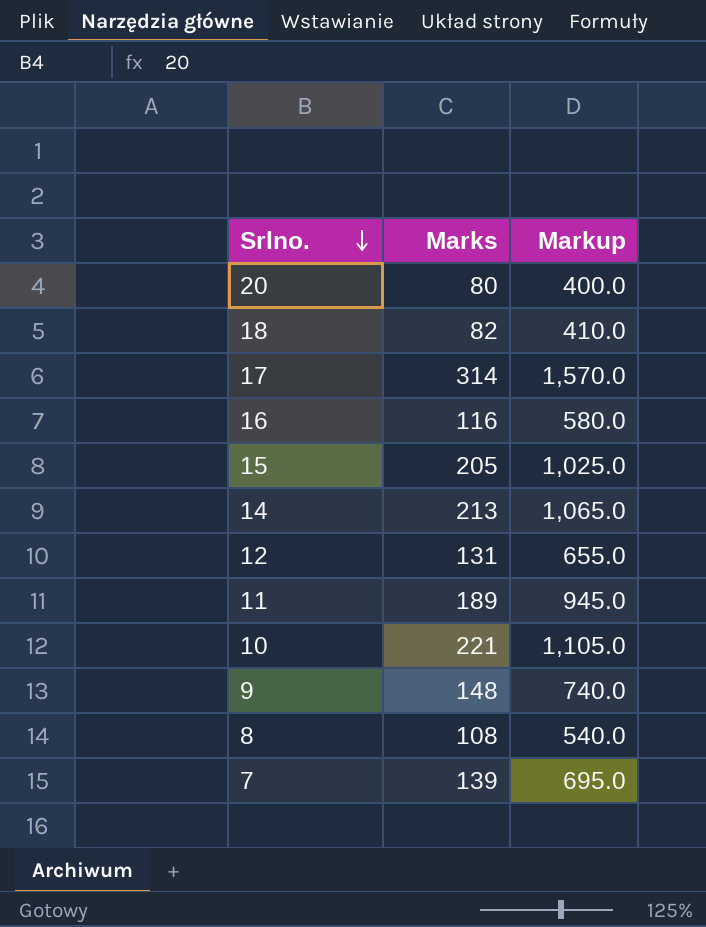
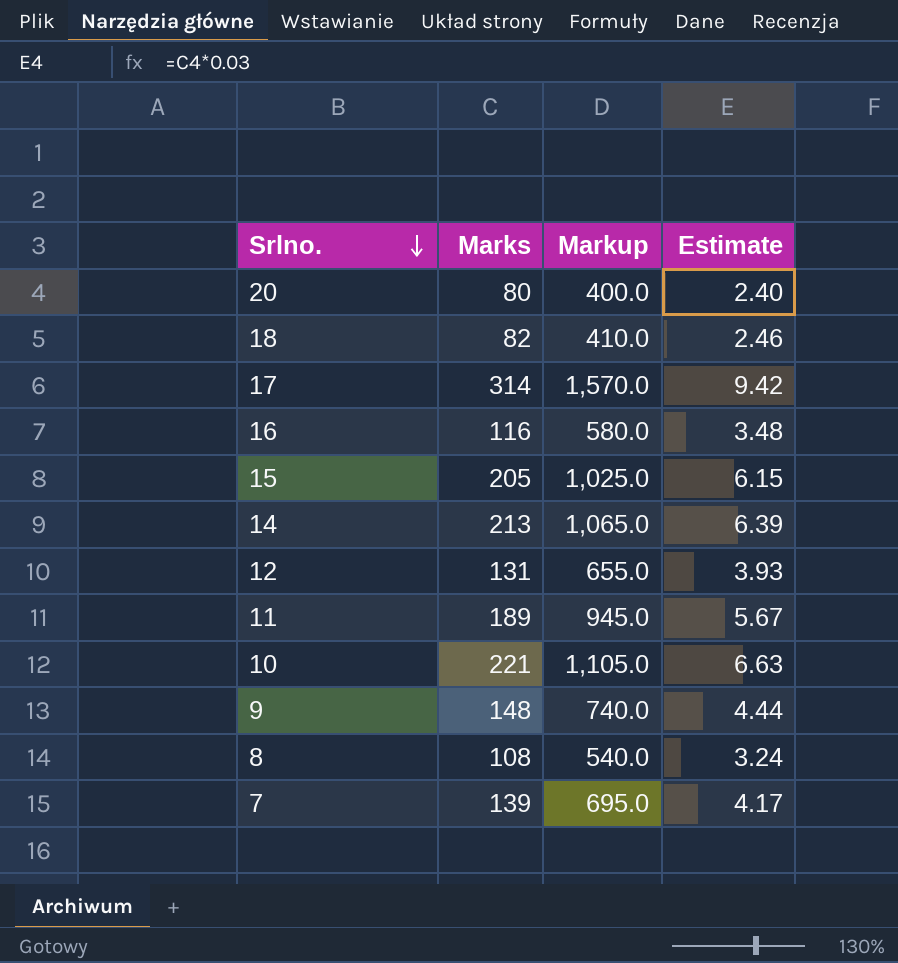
column Estimate | formula: none -> [Marks] * 0.03

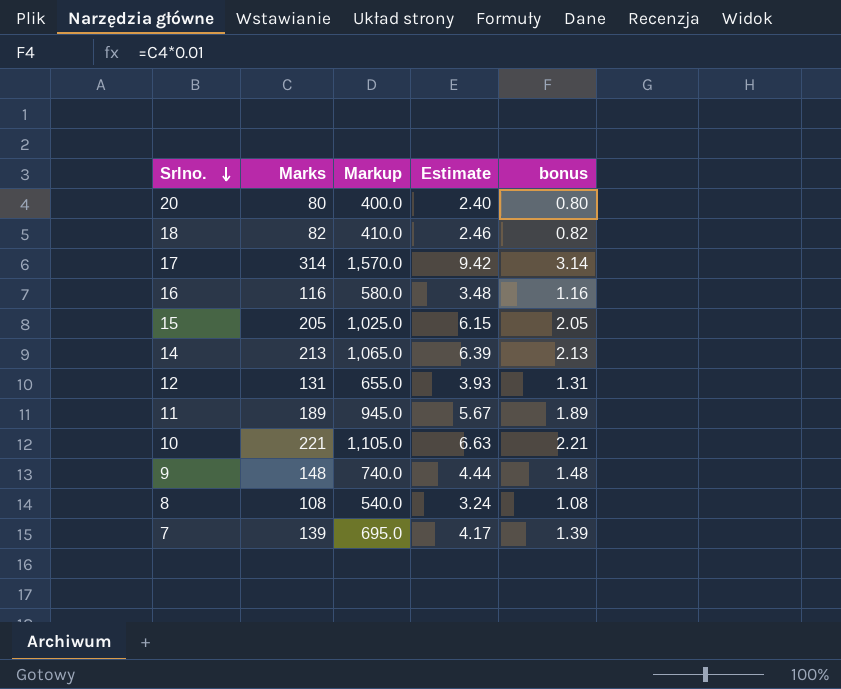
column bonus | formula: none -> [Marks] * 0.01

